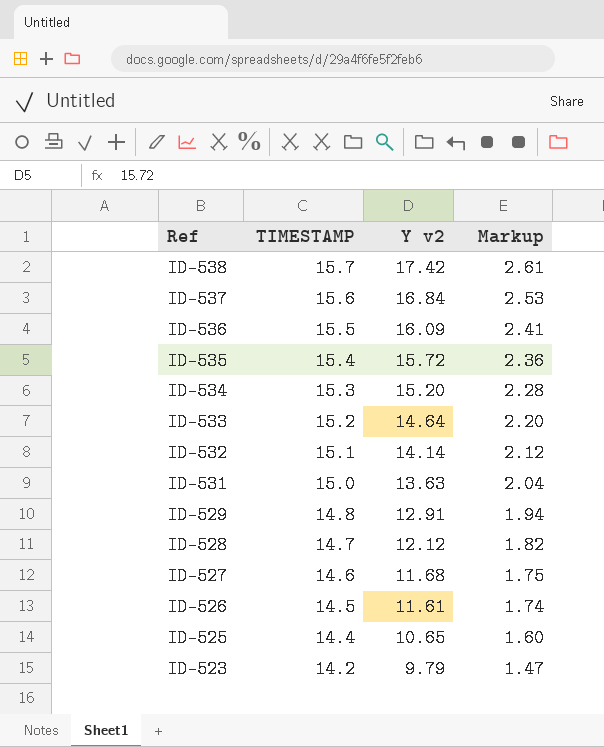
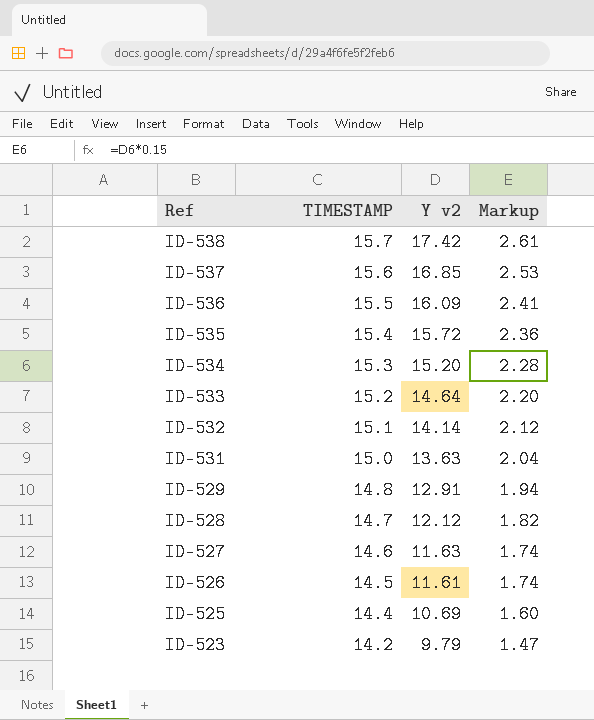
ID-537 | Y v2: 16.84 -> 16.85
ID-527 | Y v2: 11.68 -> 11.63
ID-527 | Markup: 1.75 -> 1.74
ID-525 | Y v2: 10.65 -> 10.69

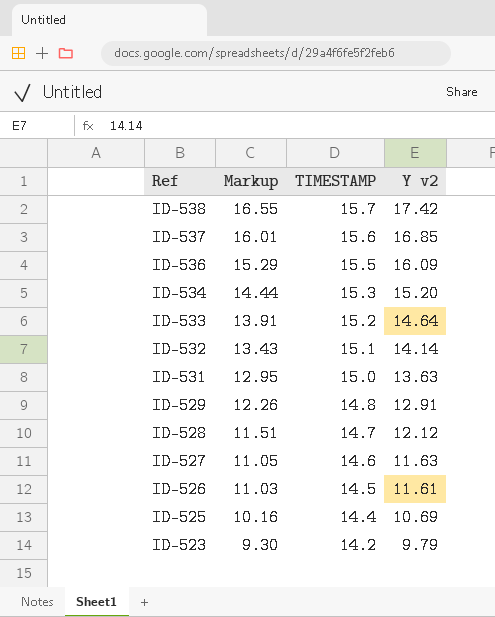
column Markup | formula: [Y v2] * 0.15 -> [Y v2] * 0.95
column Markup | position: 4 -> 2
row ID-535: 15.4 | 15.72 | 2.36 -> none

